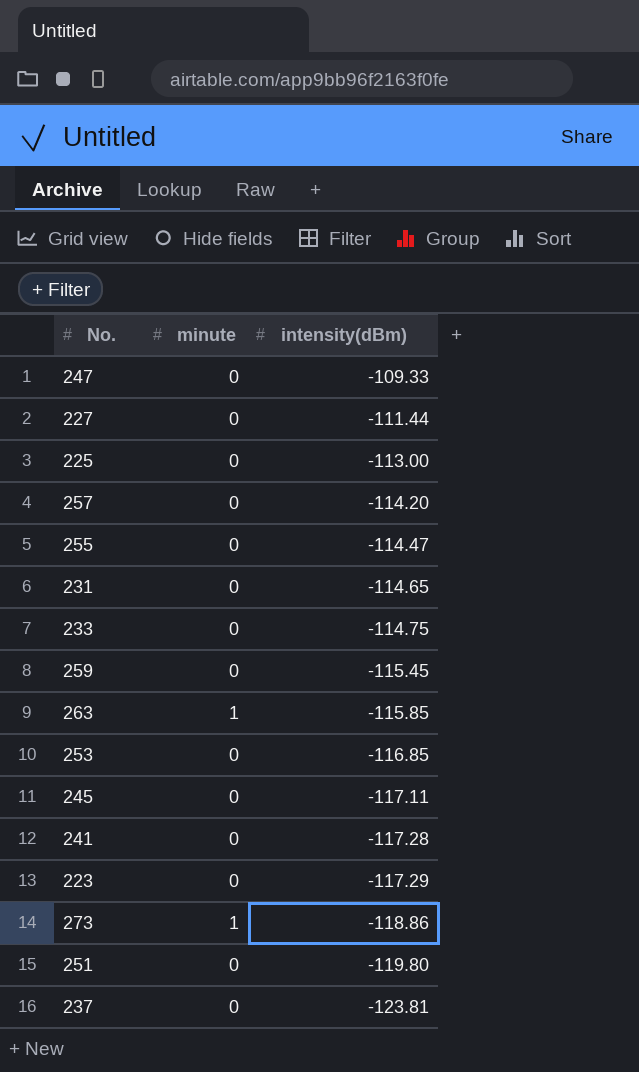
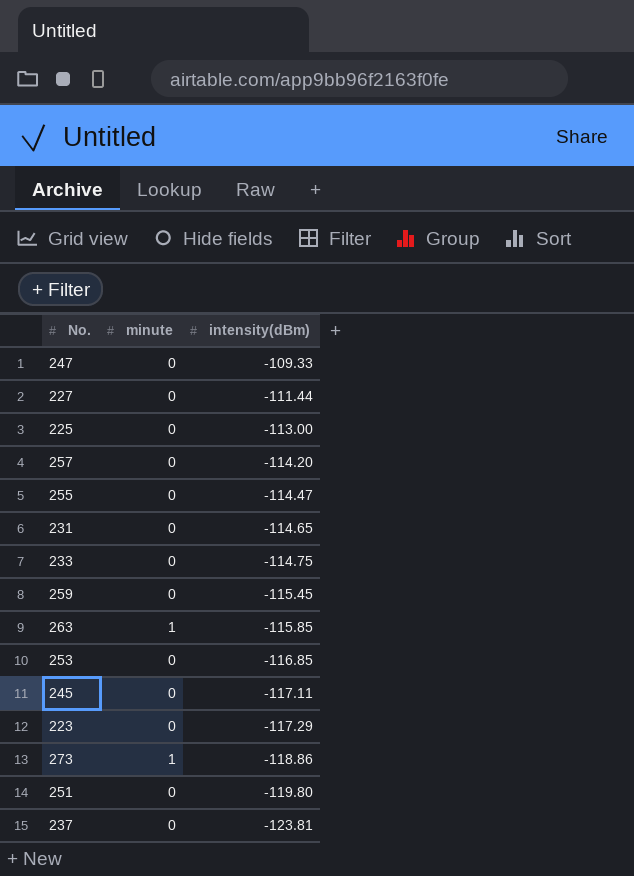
row 241: 0 | -117.28 -> none

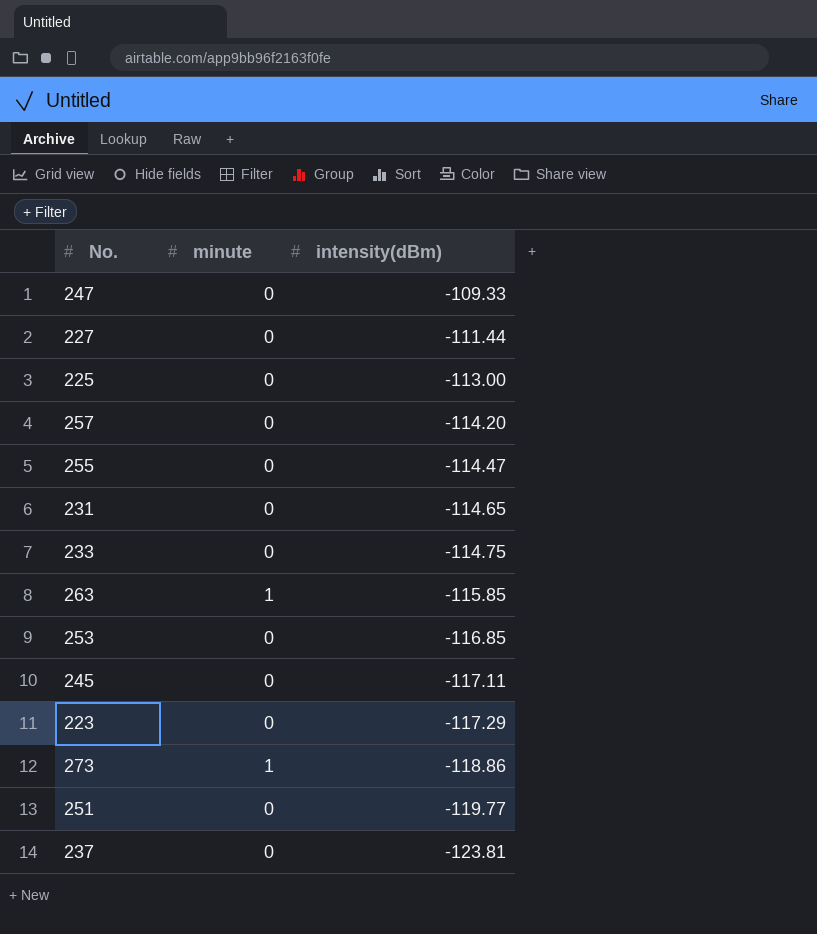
row 259: 0 | -115.45 -> none
251 | intensity(dBm): -119.80 -> -119.77

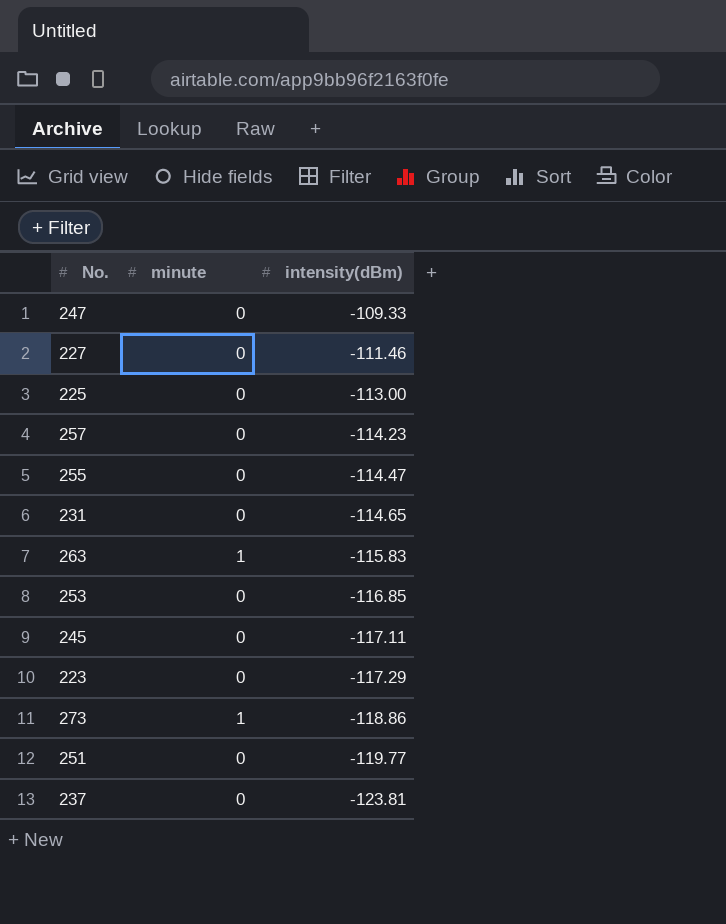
row 233: 0 | -114.75 -> none
227 | intensity(dBm): -111.44 -> -111.46
257 | intensity(dBm): -114.20 -> -114.23
263 | intensity(dBm): -115.85 -> -115.83

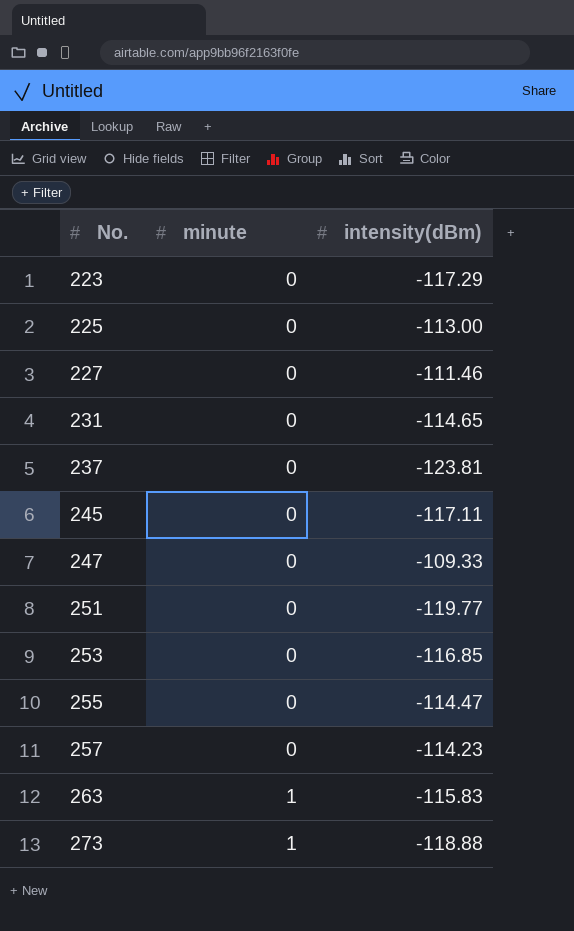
row order: intensity(dBm) descending -> No. ascending
273 | intensity(dBm): -118.86 -> -118.88

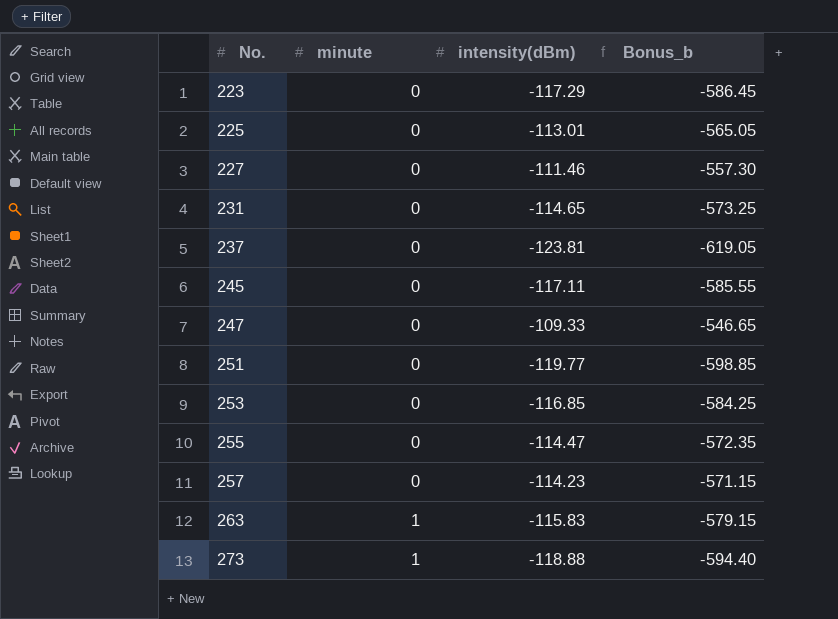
column Bonus_b | formula: none -> [intensity(dBm)] * 5
225 | intensity(dBm): -113.00 -> -113.01

